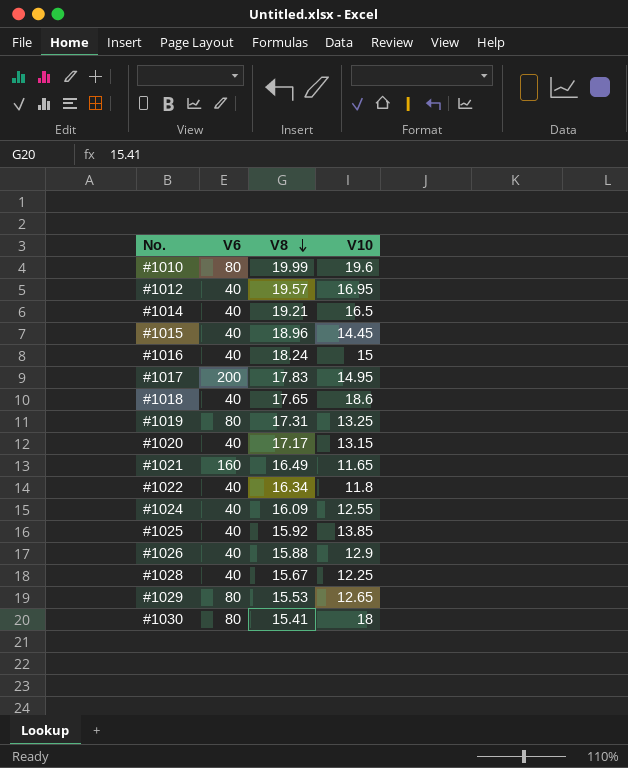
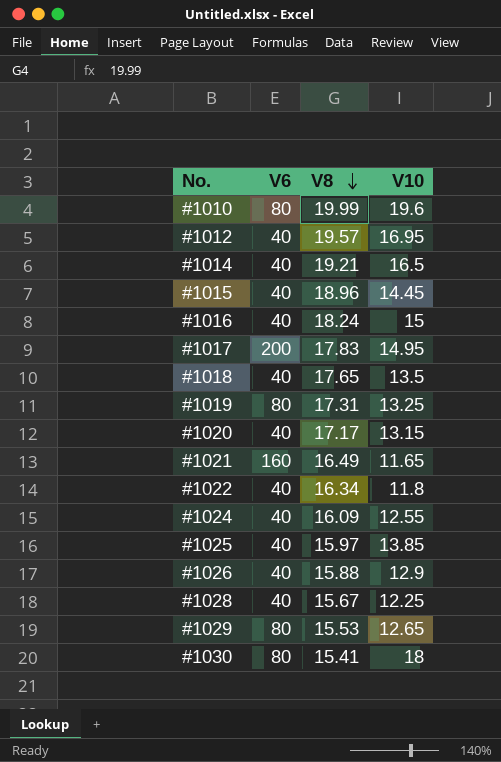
#1018 | V10: 18.6 -> 13.5
#1025 | V8: 15.92 -> 15.97

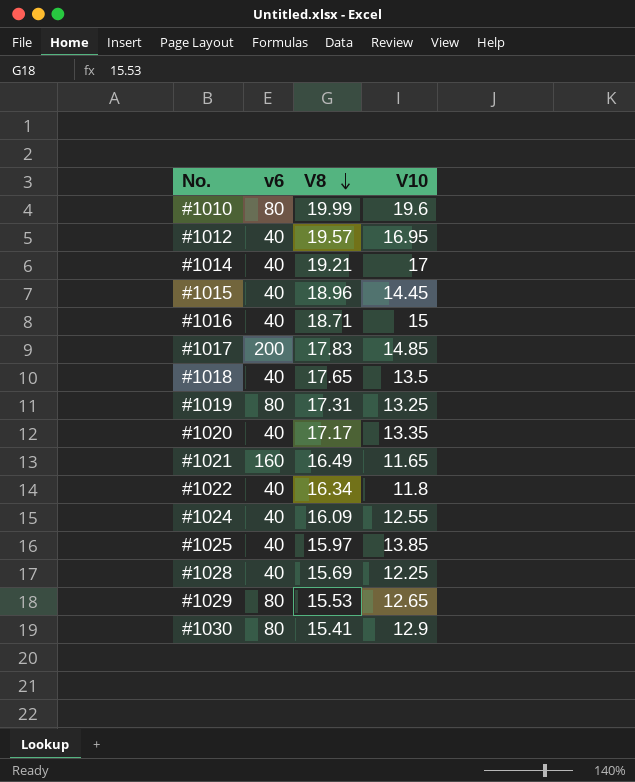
column name: V6 -> v6
row #1026: 40 | 15.88 | 12.9 -> none
#1014 | V10: 16.5 -> 17
#1016 | V8: 18.24 -> 18.71
#1017 | V10: 14.95 -> 14.85
#1020 | V10: 13.15 -> 13.35
#1028 | V8: 15.67 -> 15.69
#1030 | V10: 18 -> 12.9

